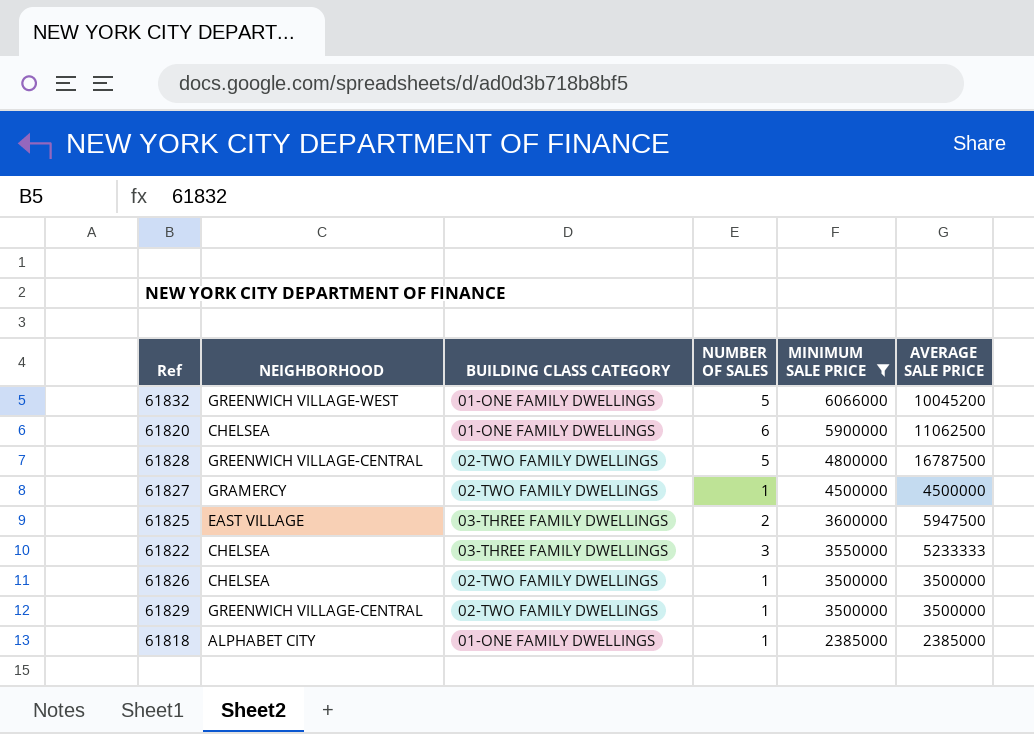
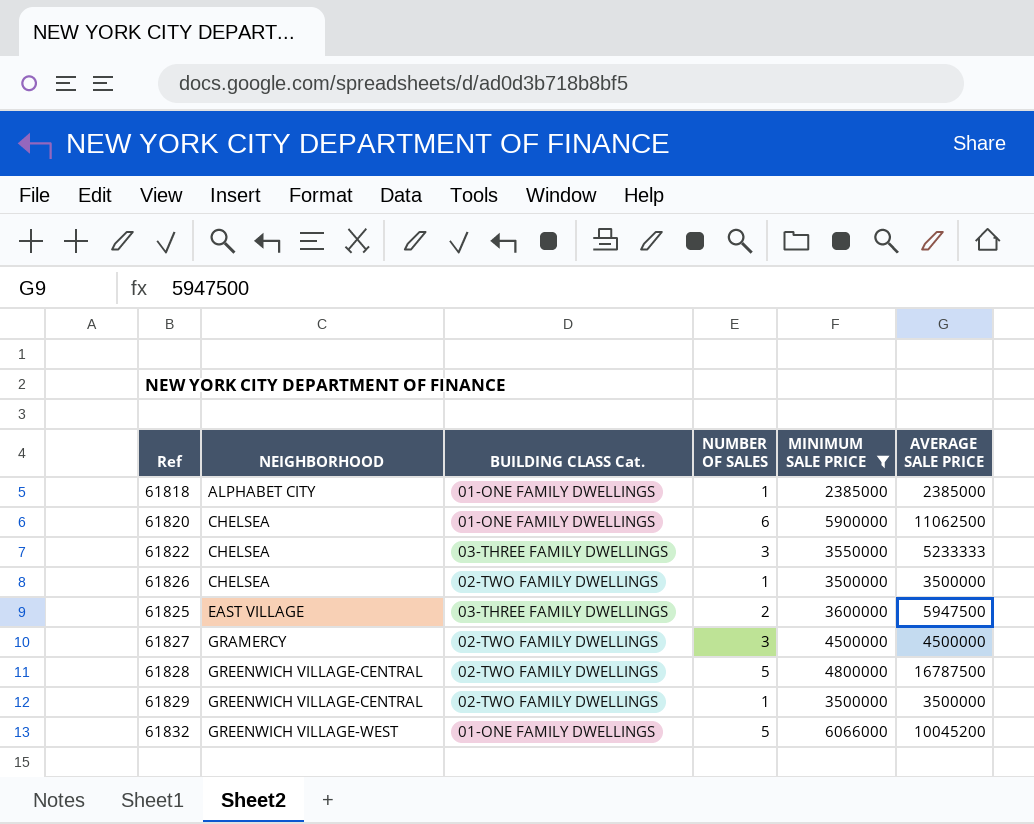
row order: MINIMUM SALE PRICE descending -> NEIGHBORHOOD ascending
column name: BUILDING CLASS CATEGORY -> BUILDING CLASS Cat.
61827 | NUMBER OF SALES: 1 -> 3

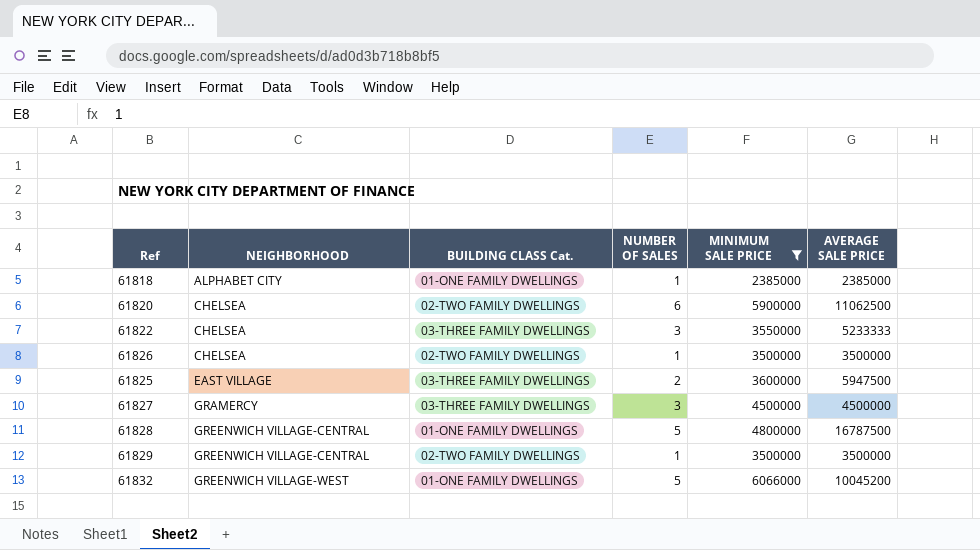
61820 | BUILDING CLASS Cat.: 01-ONE FAMILY DWELLINGS -> 02-TWO FAMILY DWELLINGS
61827 | BUILDING CLASS Cat.: 02-TWO FAMILY DWELLINGS -> 03-THREE FAMILY DWELLINGS
61828 | BUILDING CLASS Cat.: 02-TWO FAMILY DWELLINGS -> 01-ONE FAMILY DWELLINGS

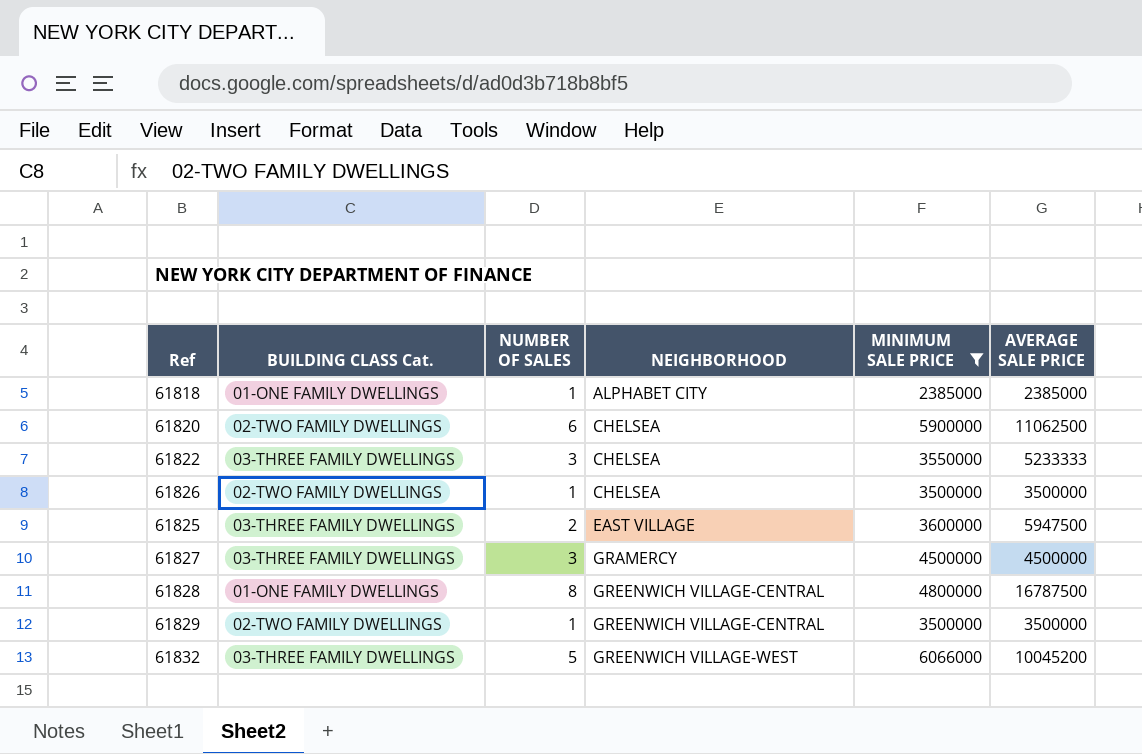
column NEIGHBORHOOD | position: 2 -> 4
61828 | NUMBER OF SALES: 5 -> 8
61832 | BUILDING CLASS Cat.: 01-ONE FAMILY DWELLINGS -> 03-THREE FAMILY DWELLINGS

